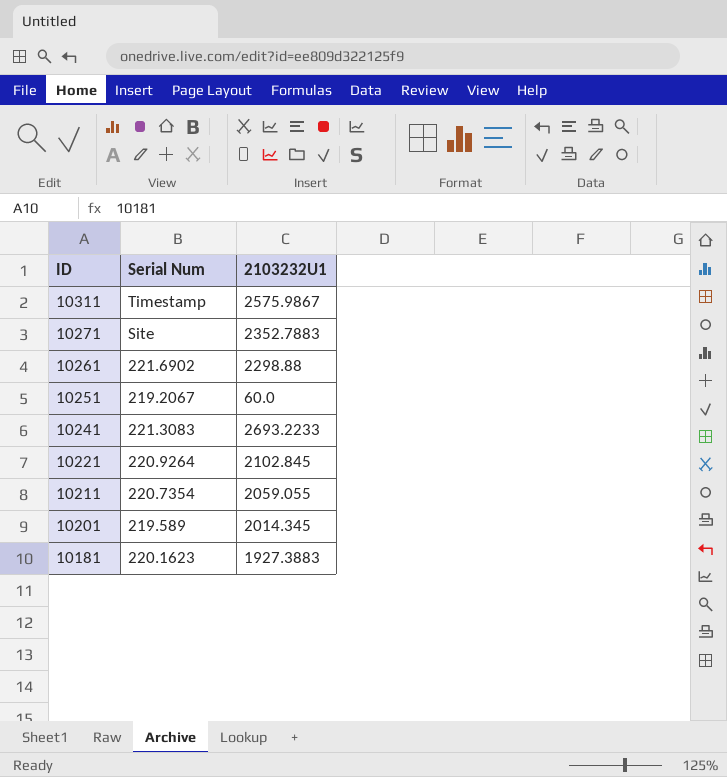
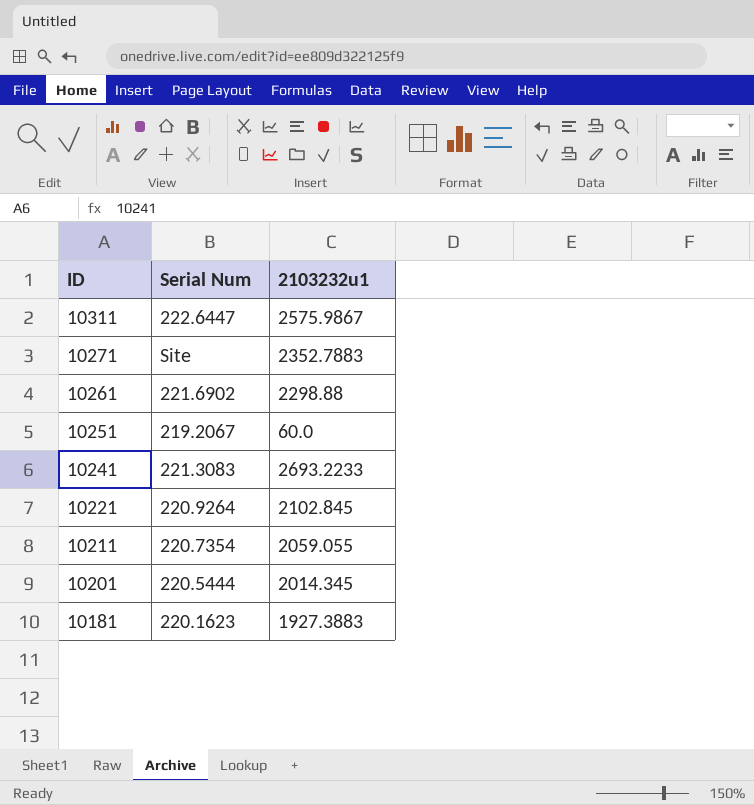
column name: 2103232U1 -> 2103232u1
10311 | Serial Num: Timestamp -> 222.6447
10201 | Serial Num: 219.589 -> 220.5444

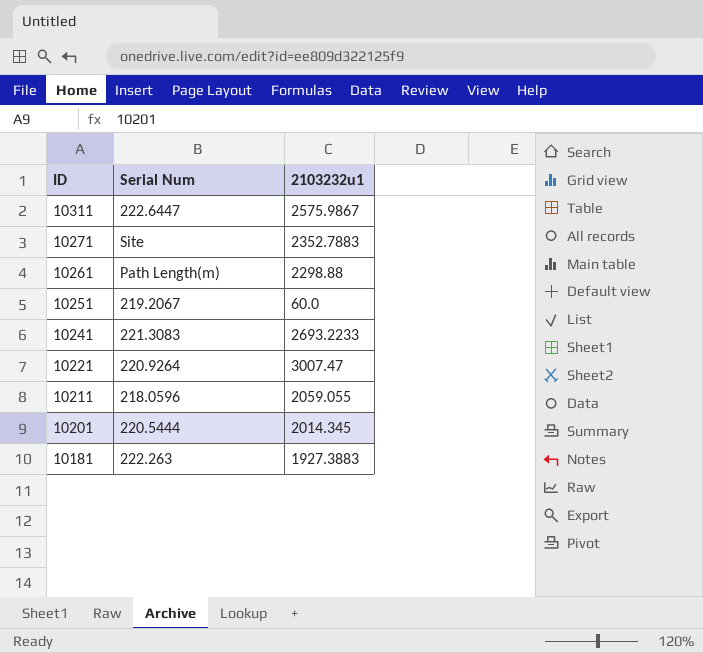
10261 | Serial Num: 221.6902 -> Path Length(m)
10221 | 2103232u1: 2102.845 -> 3007.47
10211 | Serial Num: 220.7354 -> 218.0596
10181 | Serial Num: 220.1623 -> 222.263

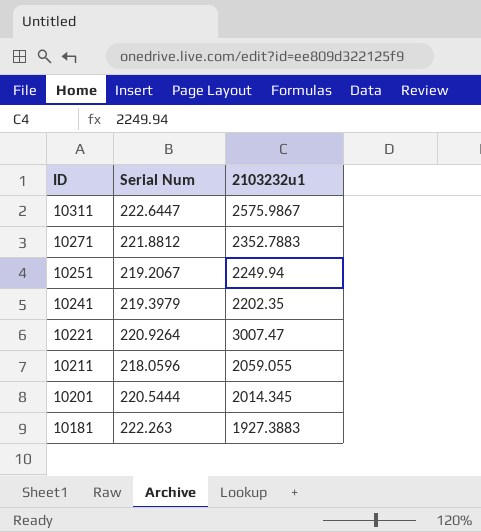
row 10261: Path Length(m) | 2298.88 -> none
10271 | Serial Num: Site -> 221.8812
10251 | 2103232u1: 60.0 -> 2249.94
10241 | Serial Num: 221.3083 -> 219.3979
10241 | 2103232u1: 2693.2233 -> 2202.35

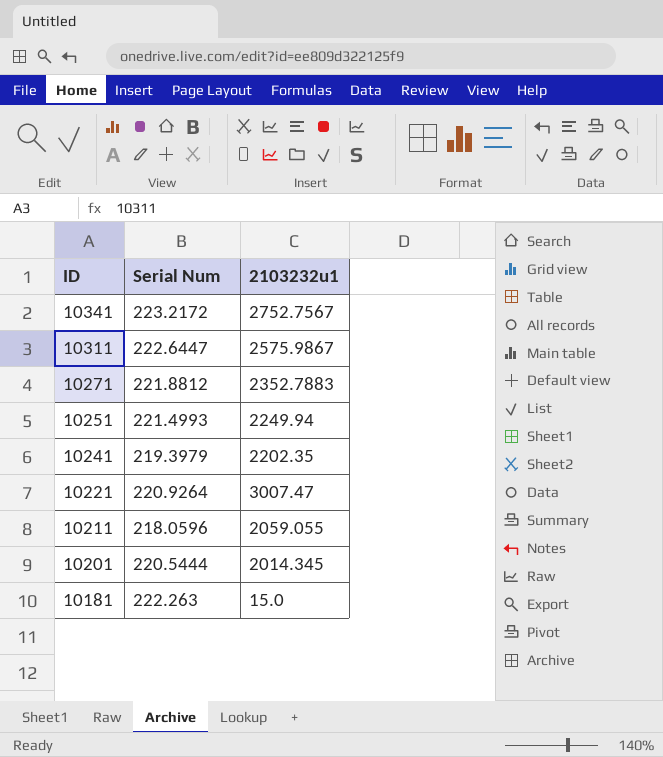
row 10341: none -> 223.2172 | 2752.7567
10251 | Serial Num: 219.2067 -> 221.4993
10181 | 2103232u1: 1927.3883 -> 15.0

